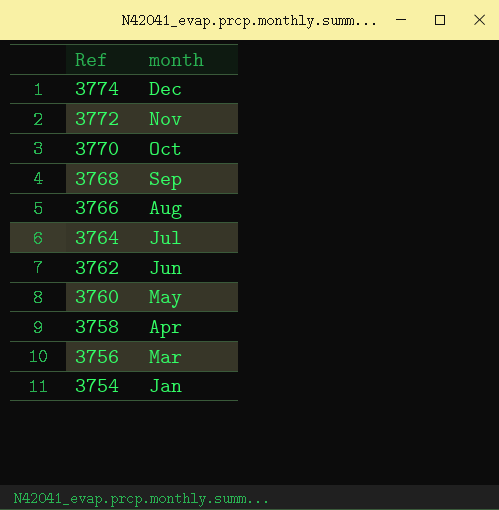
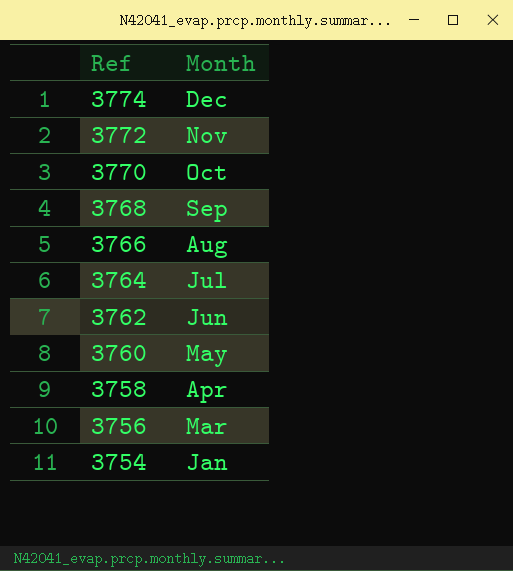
column name: month -> Month

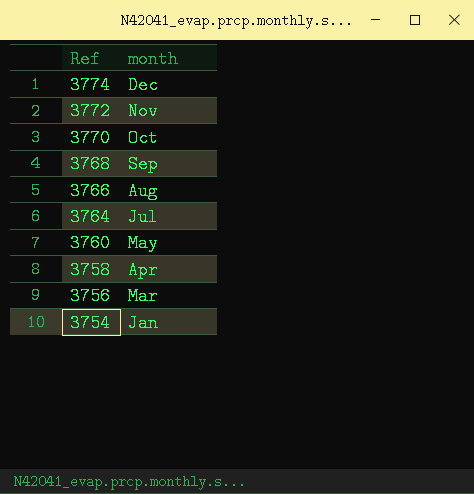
column name: Month -> month
row 3762: Jun -> none

